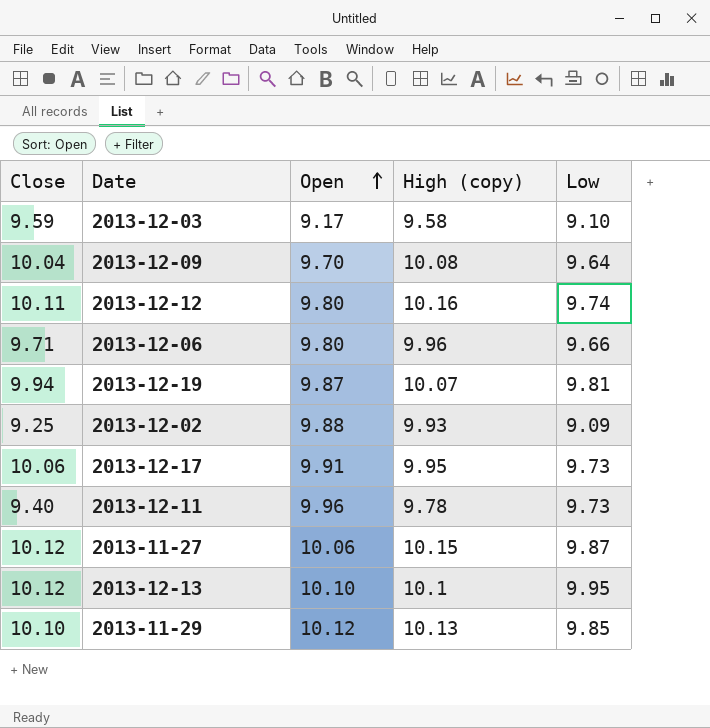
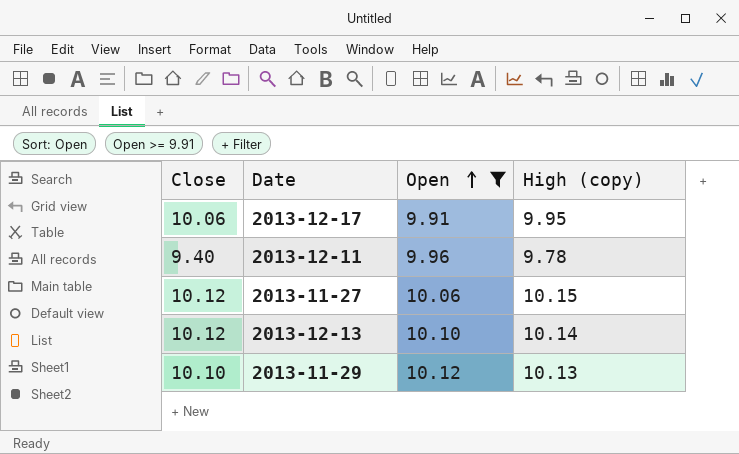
filter: none -> Open >= 9.91
column Low | position: 5 -> none
2013-12-13 | High (copy): 10.1 -> 10.14

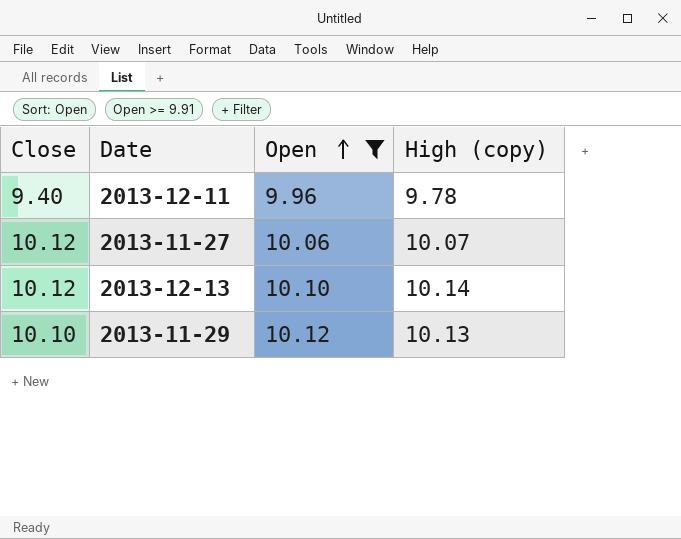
row 2013-12-17: 10.06 | 9.91 | 9.95 -> none
2013-11-27 | High (copy): 10.15 -> 10.07

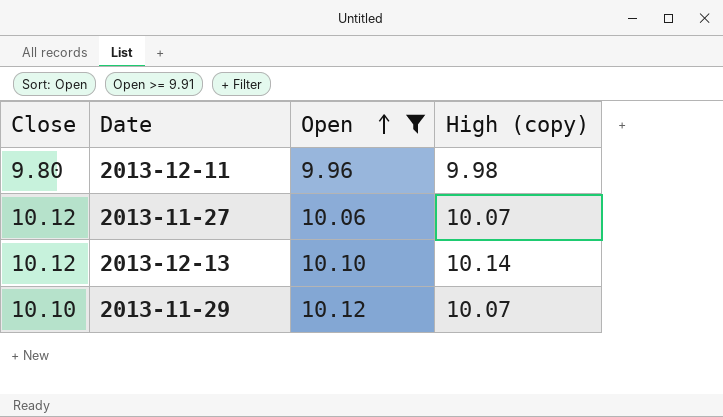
2013-12-11 | Close: 9.40 -> 9.80
2013-12-11 | High (copy): 9.78 -> 9.98
2013-11-29 | High (copy): 10.13 -> 10.07

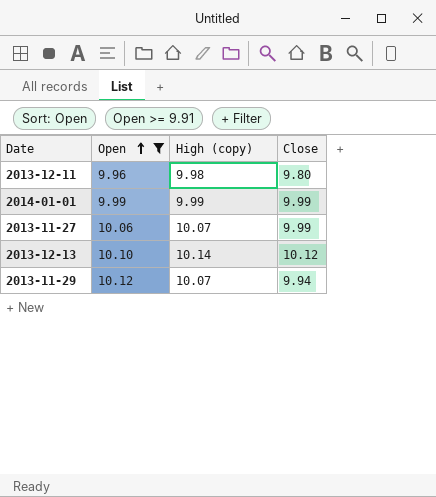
column Close | position: 1 -> 4
row 2014-01-01: none -> 9.99 | 9.99 | 9.99
2013-11-27 | Close: 10.12 -> 9.99
2013-11-29 | Close: 10.10 -> 9.94

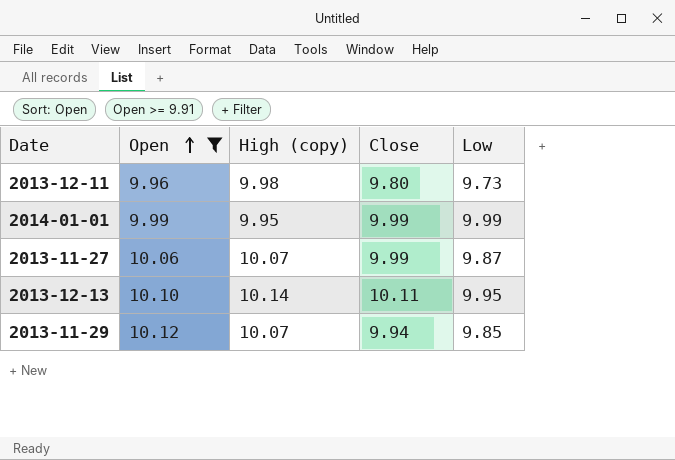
column Low | position: none -> 5
2014-01-01 | High (copy): 9.99 -> 9.95
2013-12-13 | Close: 10.12 -> 10.11

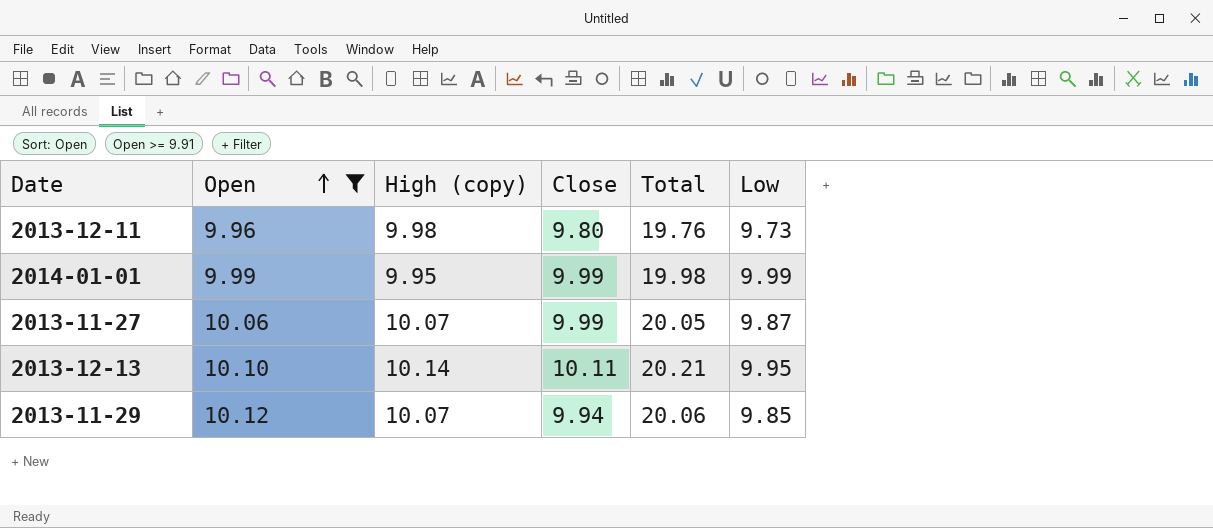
column Total | formula: none -> [Open] + [Close]

